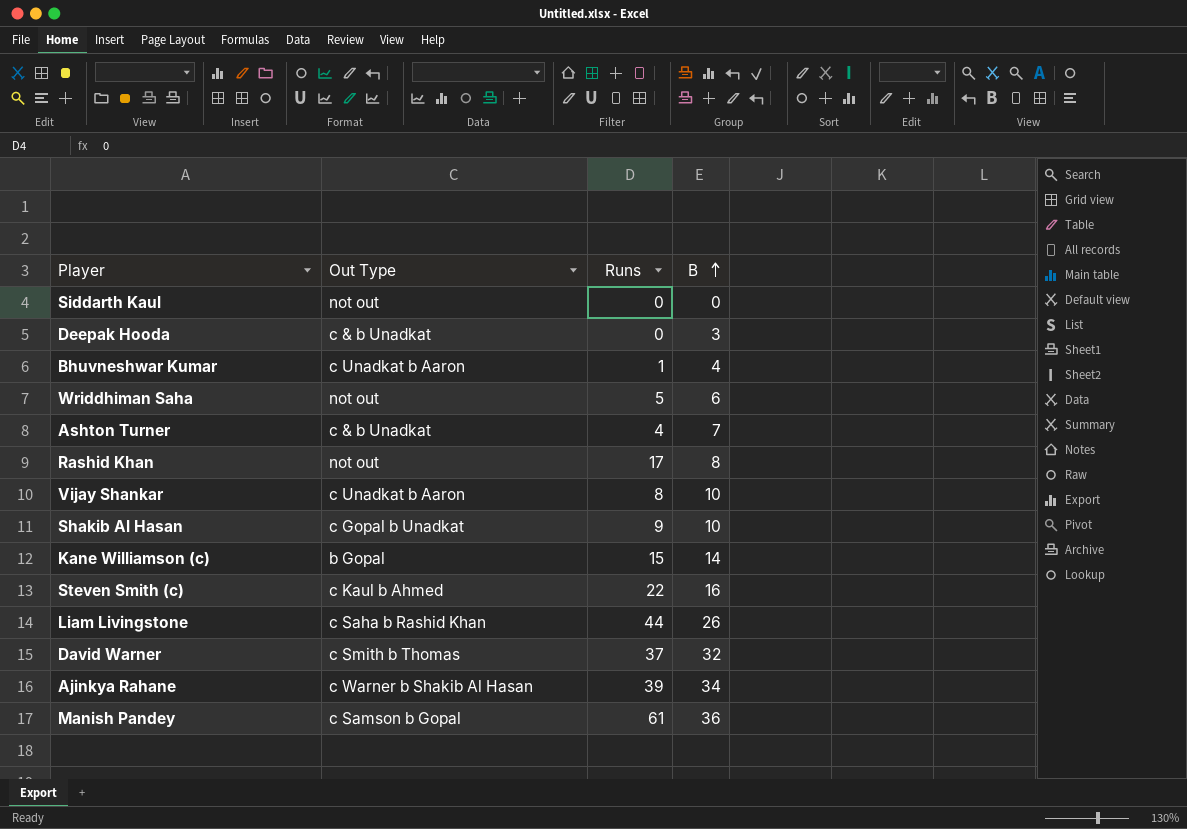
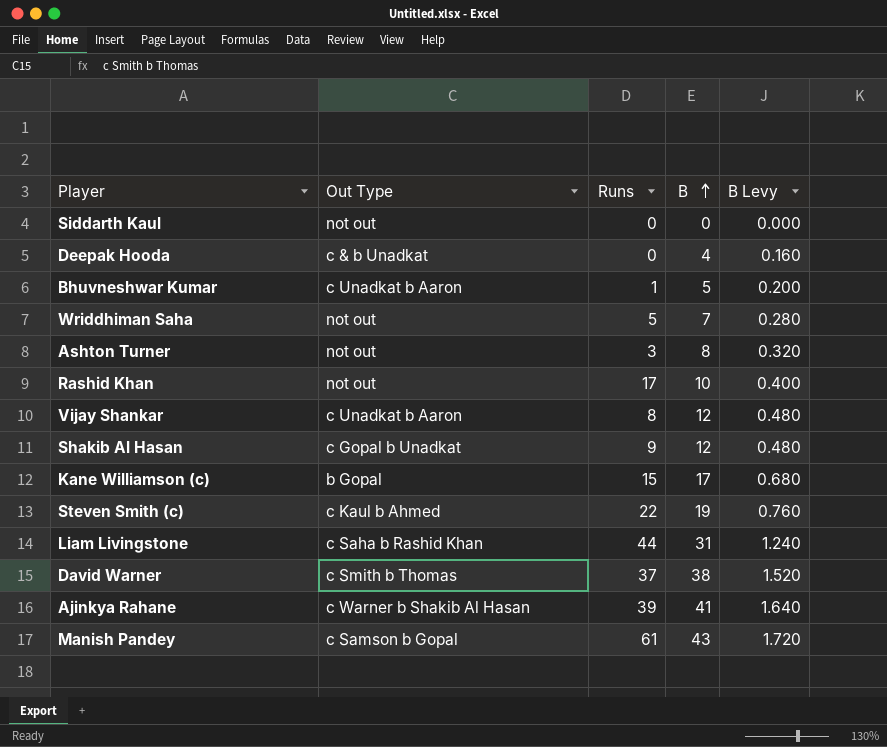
column B Levy | formula: none -> [B] * 0.04
Deepak Hooda | B: 3 -> 4
Bhuvneshwar Kumar | B: 4 -> 5
Wriddhiman Saha | B: 6 -> 7
Ashton Turner | Out Type: c & b Unadkat -> not out
Ashton Turner | Runs: 4 -> 3
Ashton Turner | B: 7 -> 8
Rashid Khan | B: 8 -> 10
Vijay Shankar | B: 10 -> 12
Shakib Al Hasan | B: 10 -> 12
Kane Williamson (c) | B: 14 -> 17
Steven Smith (c) | B: 16 -> 19
Liam Livingstone | B: 26 -> 31
David Warner | B: 32 -> 38
Ajinkya Rahane | B: 34 -> 41
Manish Pandey | B: 36 -> 43

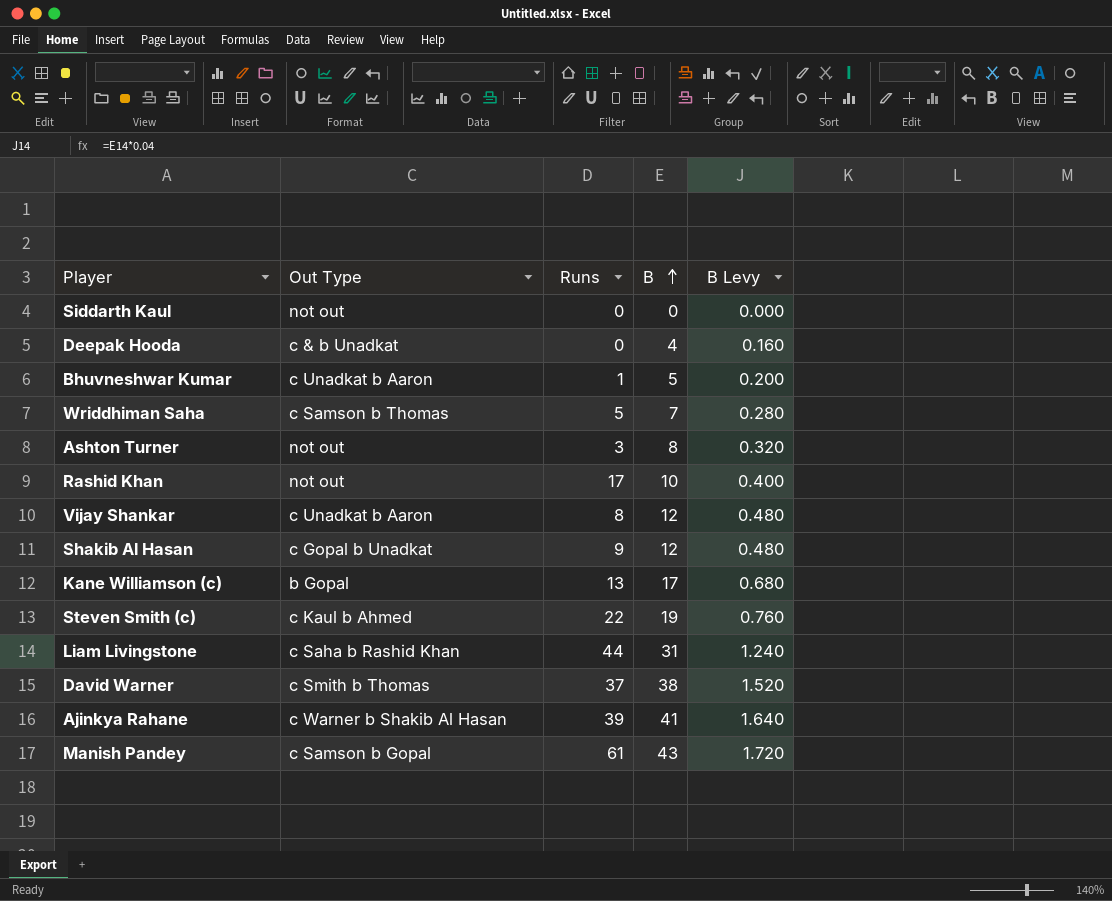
Wriddhiman Saha | Out Type: not out -> c Samson b Thomas
Kane Williamson (c) | Runs: 15 -> 13

